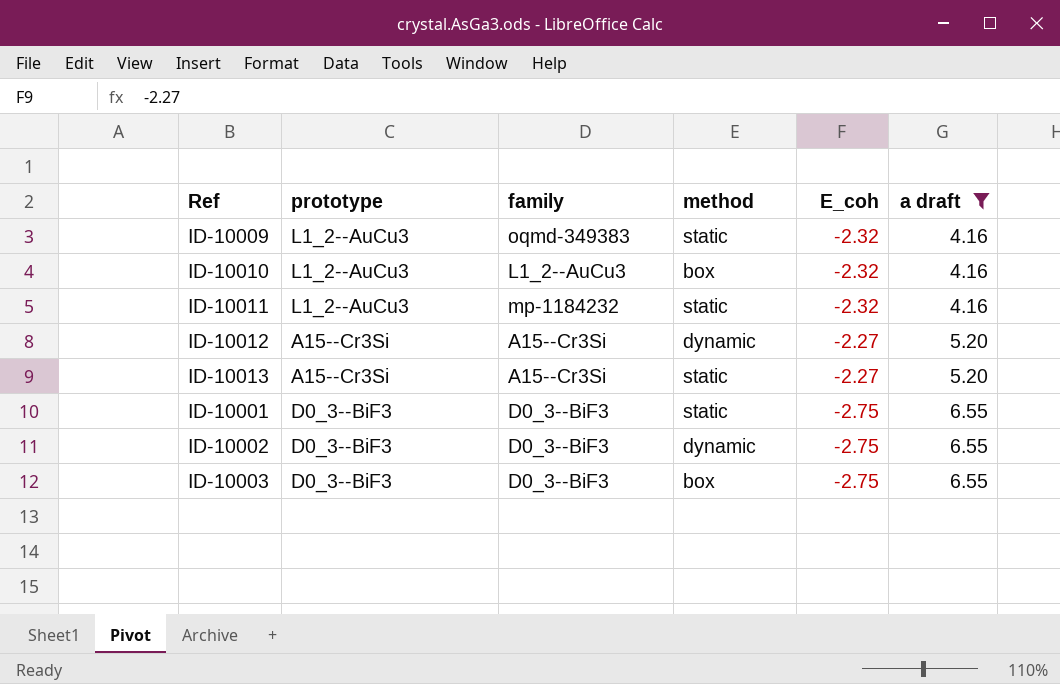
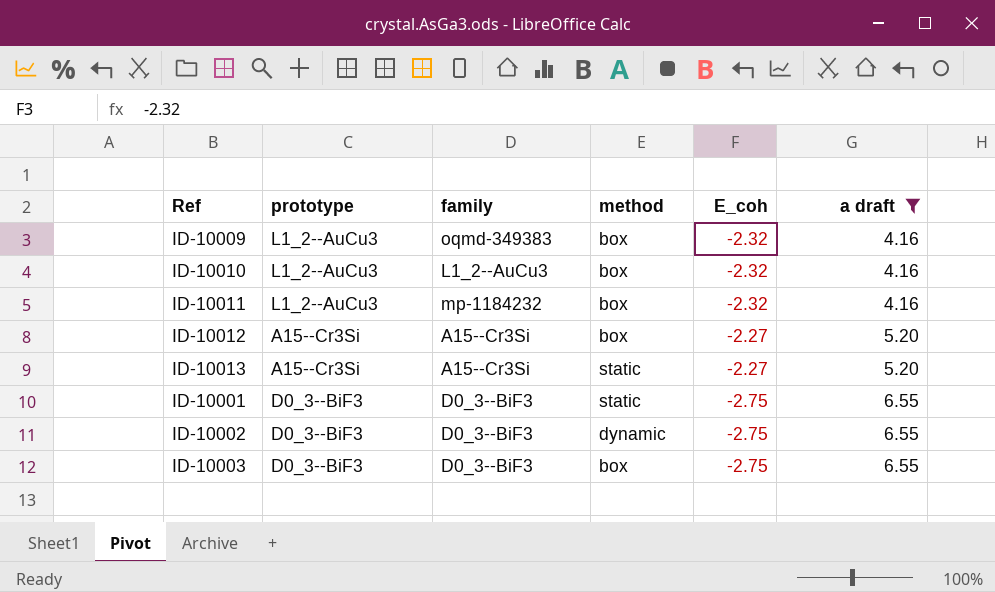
ID-10009 | method: static -> box
ID-10011 | method: static -> box
ID-10012 | method: dynamic -> box

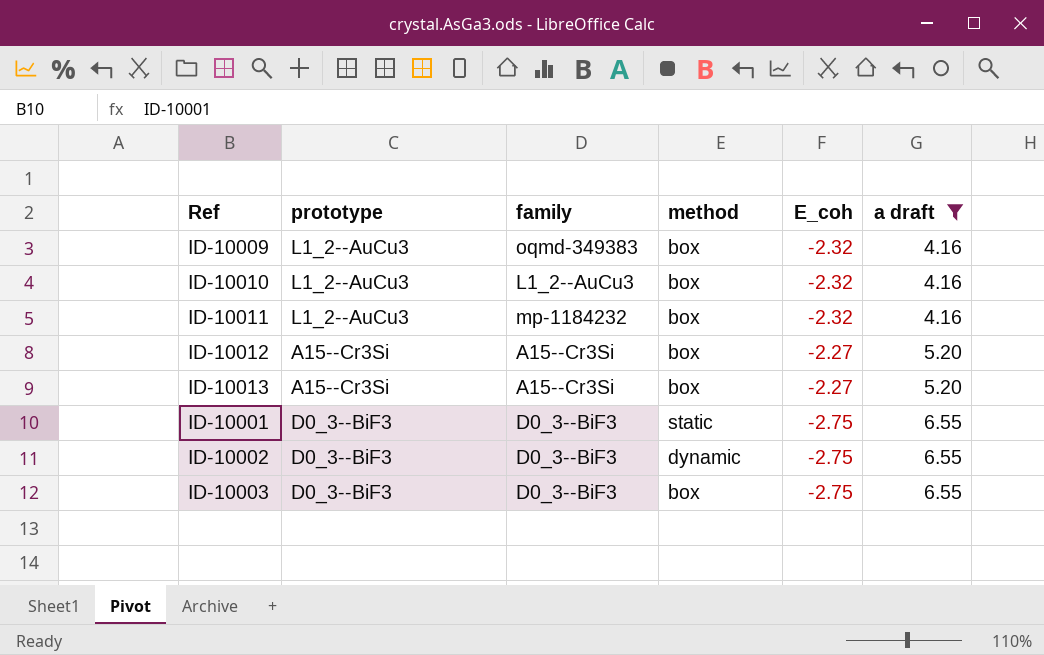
ID-10013 | method: static -> box

